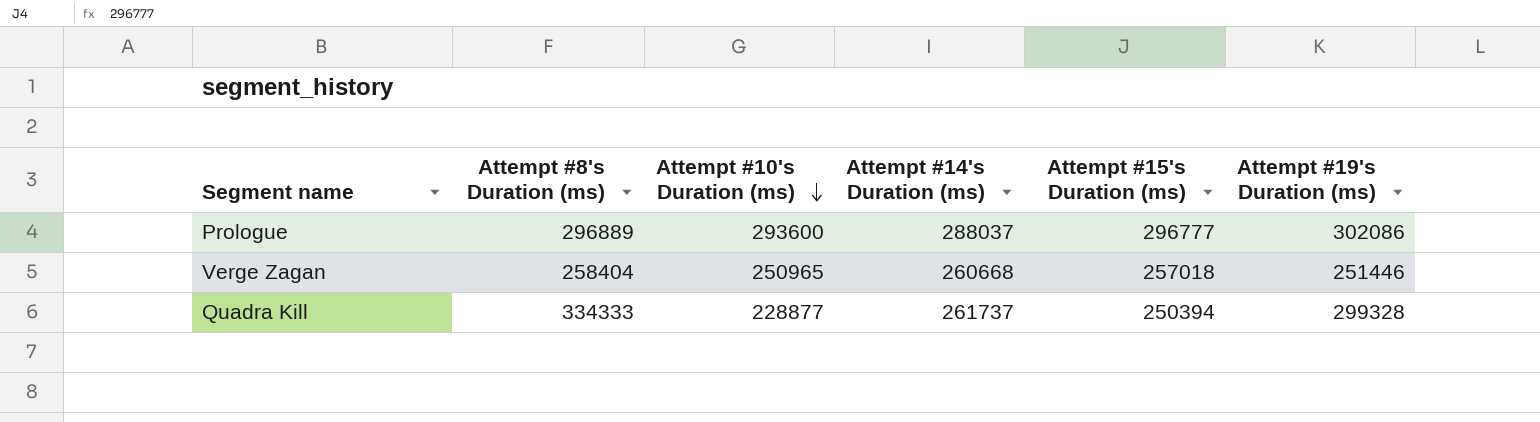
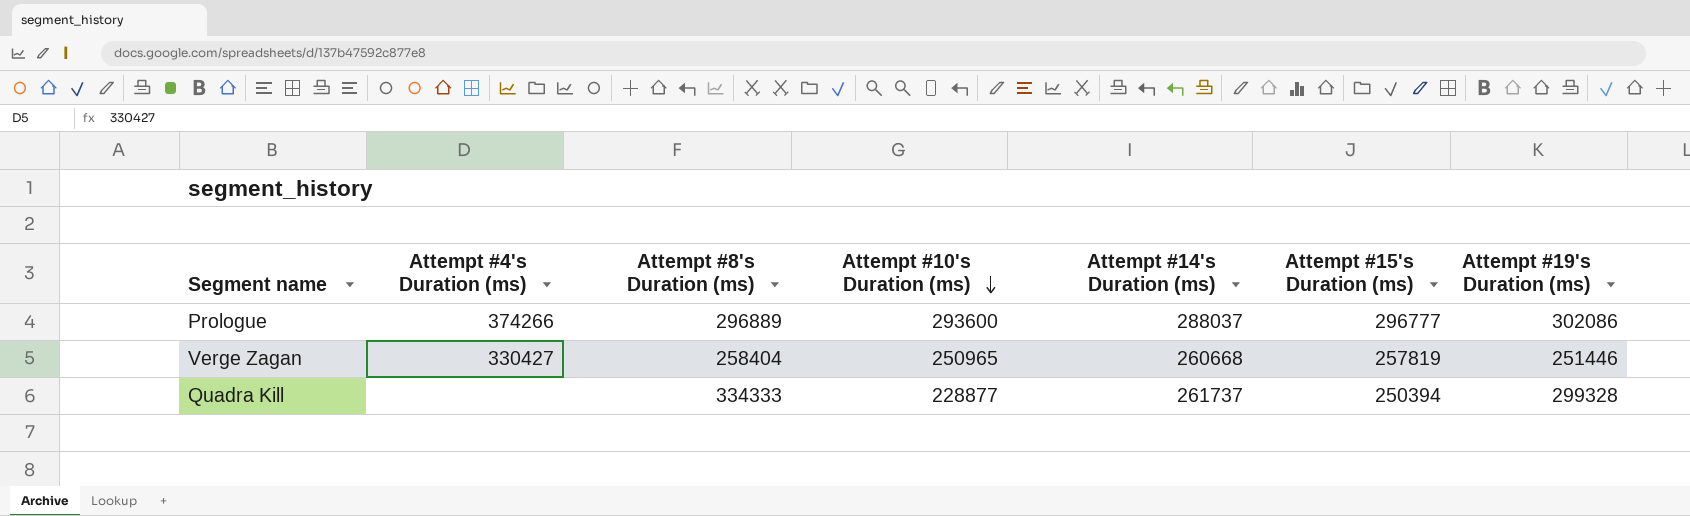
column Attempt #4's Duration (ms) | position: none -> 2
Verge Zagan | Attempt #15's Duration (ms): 257018 -> 257819

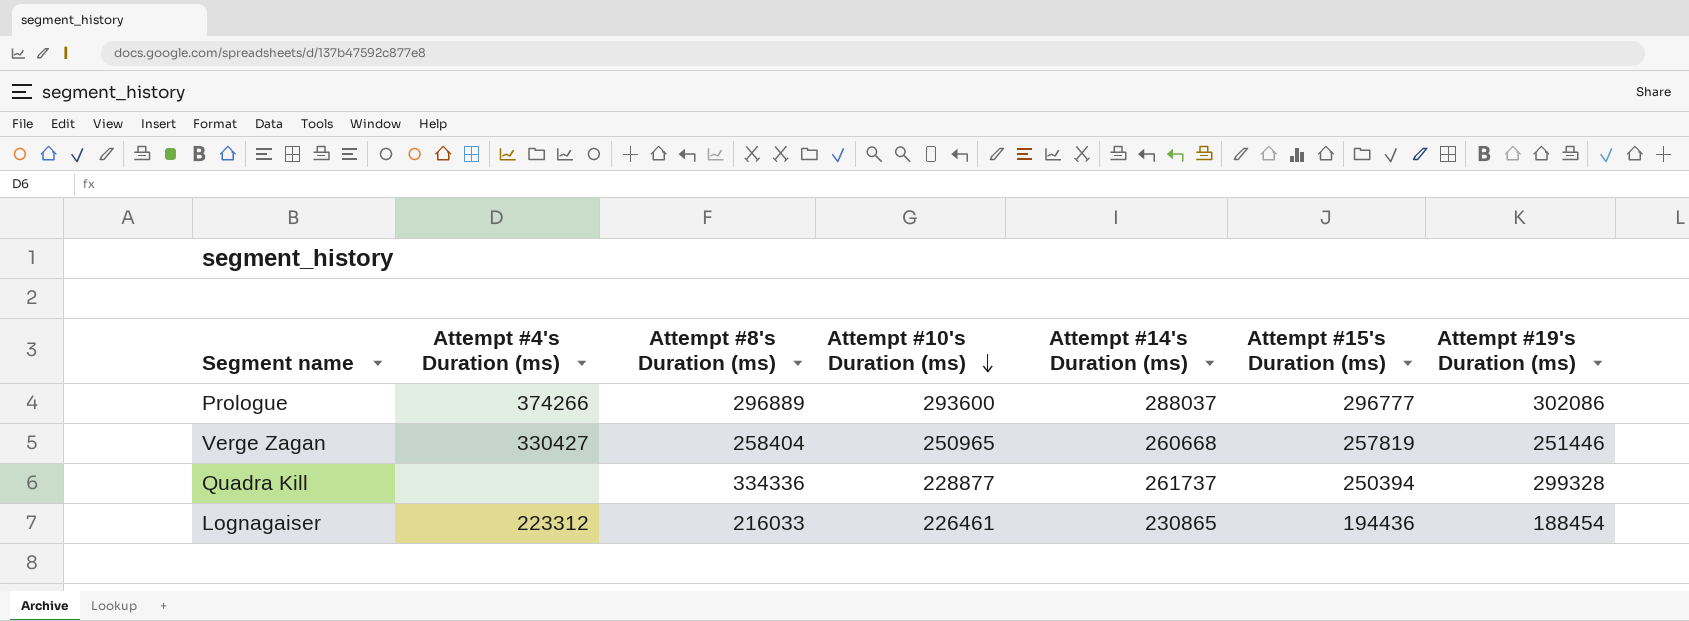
Quadra Kill | Attempt #8's Duration (ms): 334333 -> 334336
row Lognagaiser: none -> 223312 | 216033 | 226461 | 230865 | 194436 | 188454

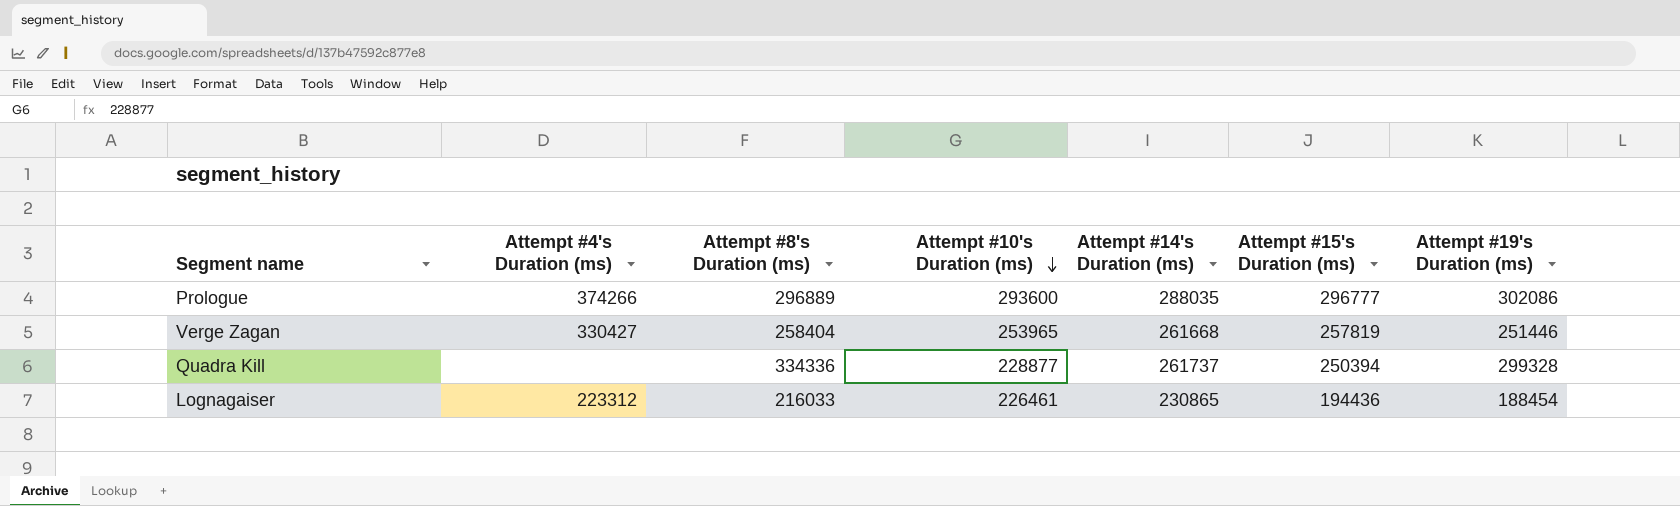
Prologue | Attempt #14's Duration (ms): 288037 -> 288035
Verge Zagan | Attempt #10's Duration (ms): 250965 -> 253965
Verge Zagan | Attempt #14's Duration (ms): 260668 -> 261668

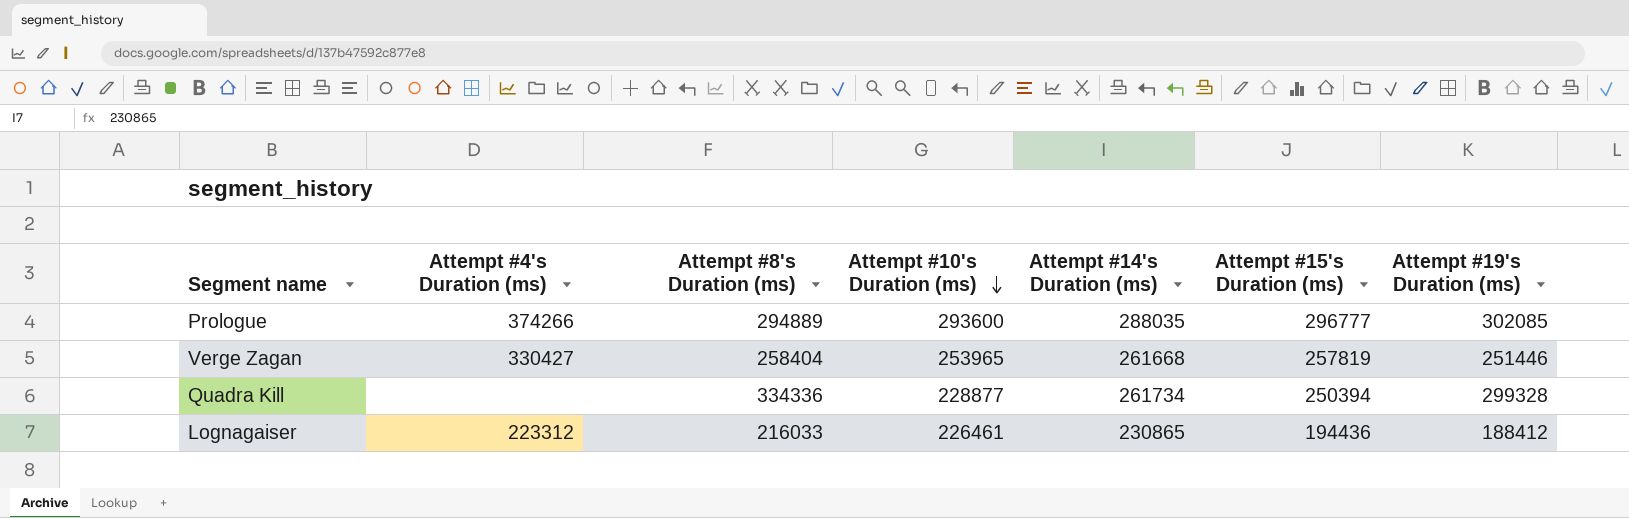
Prologue | Attempt #8's Duration (ms): 296889 -> 294889
Prologue | Attempt #19's Duration (ms): 302086 -> 302085
Quadra Kill | Attempt #14's Duration (ms): 261737 -> 261734
Lognagaiser | Attempt #19's Duration (ms): 188454 -> 188412

